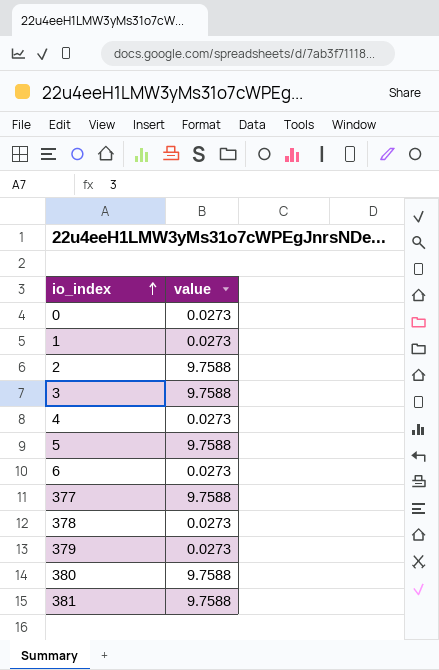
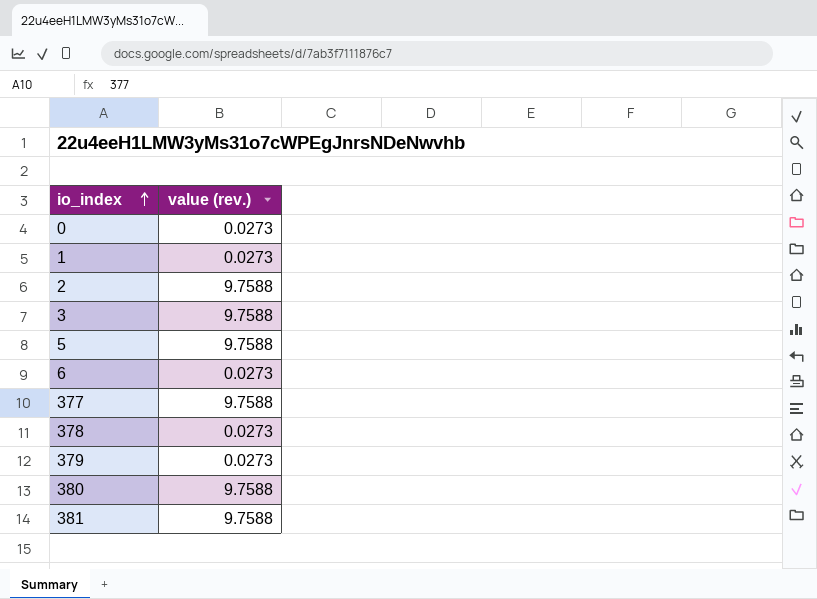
column name: value -> value (rev.)
row 4: 0.0273 -> none

